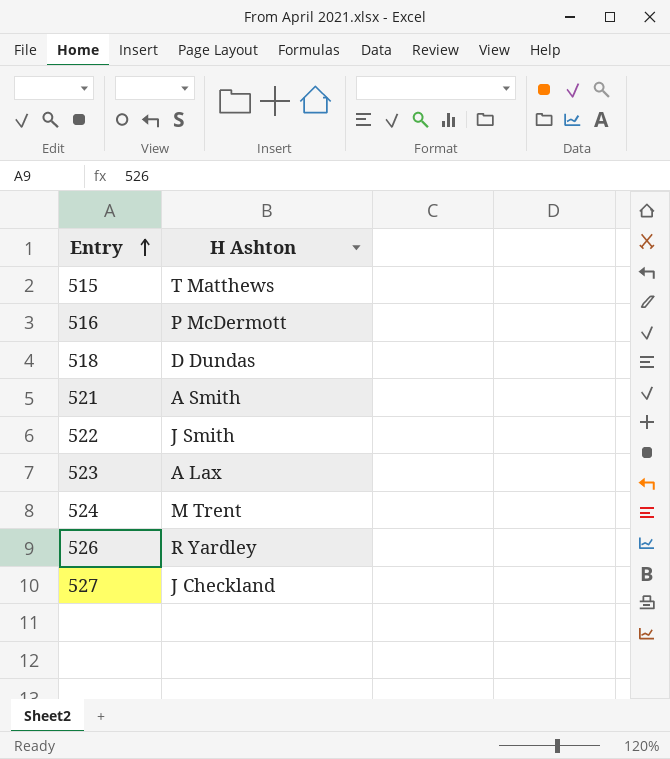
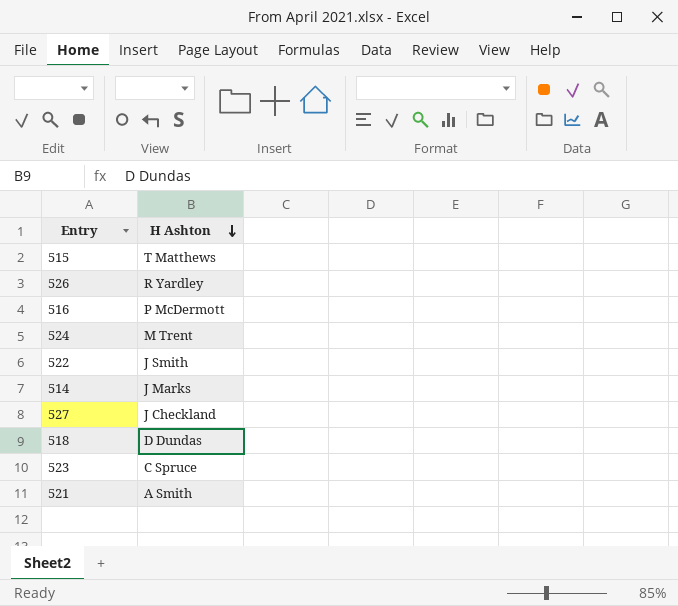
row order: Entry ascending -> H Ashton descending
row 514: none -> J Marks
523 | H Ashton: A Lax -> C Spruce

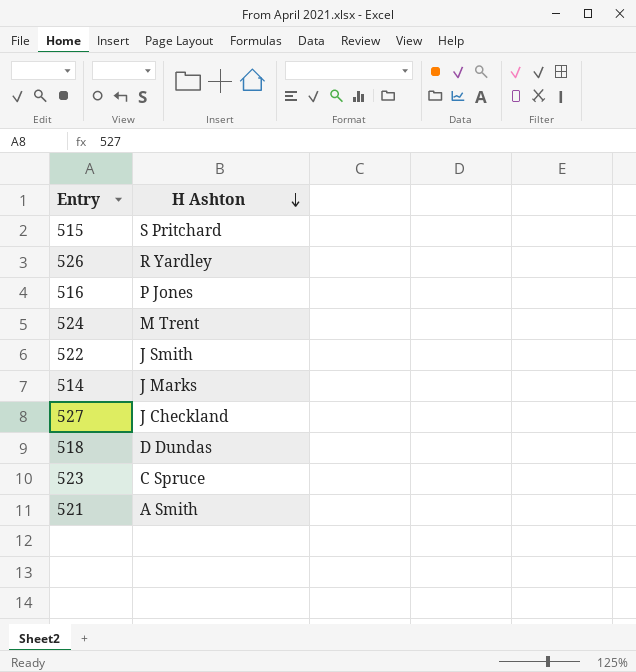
515 | H Ashton: T Matthews -> S Pritchard
516 | H Ashton: P McDermott -> P Jones

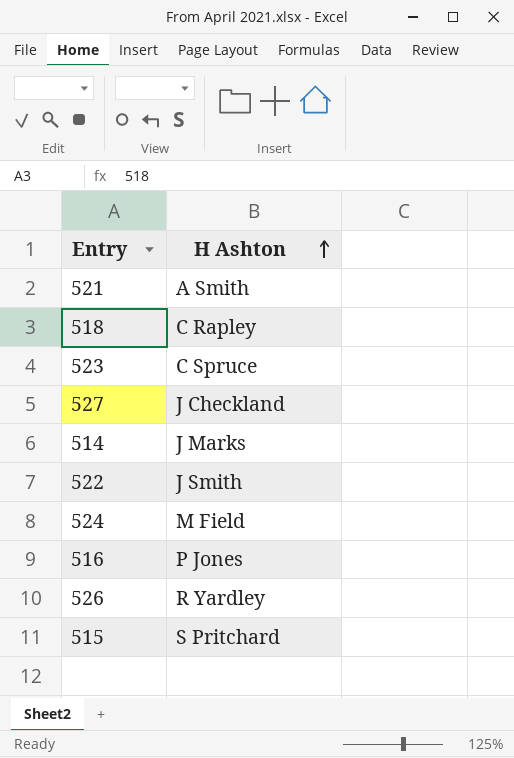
row order: H Ashton descending -> H Ashton ascending
518 | H Ashton: D Dundas -> C Rapley
524 | H Ashton: M Trent -> M Field

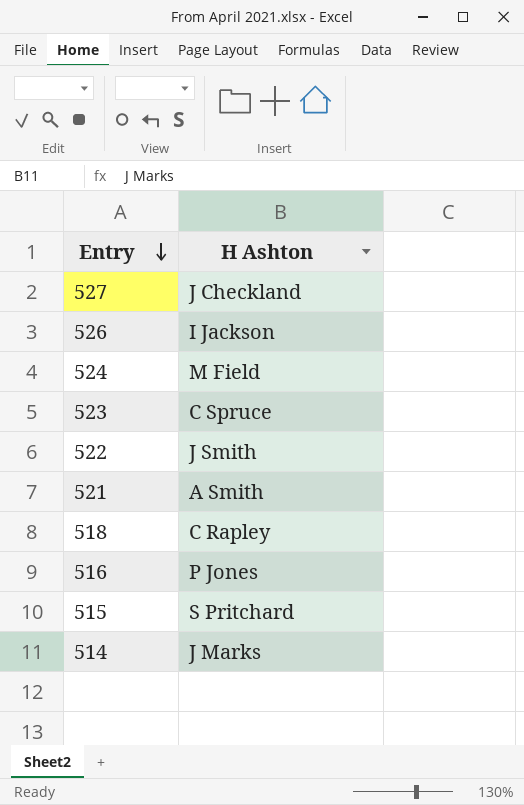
row order: H Ashton ascending -> Entry descending
526 | H Ashton: R Yardley -> I Jackson

